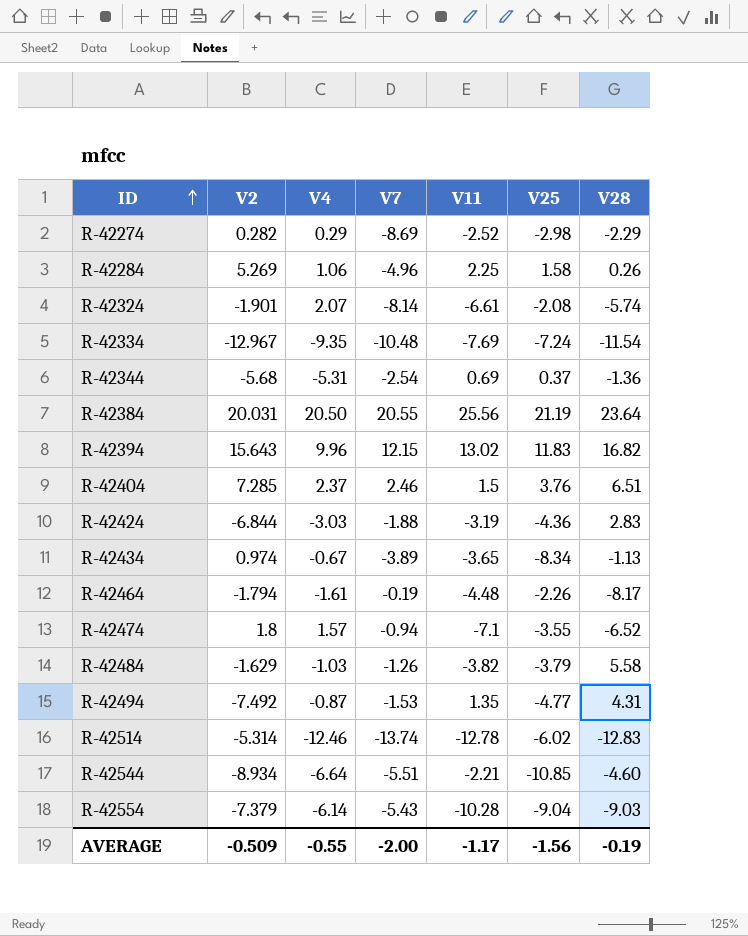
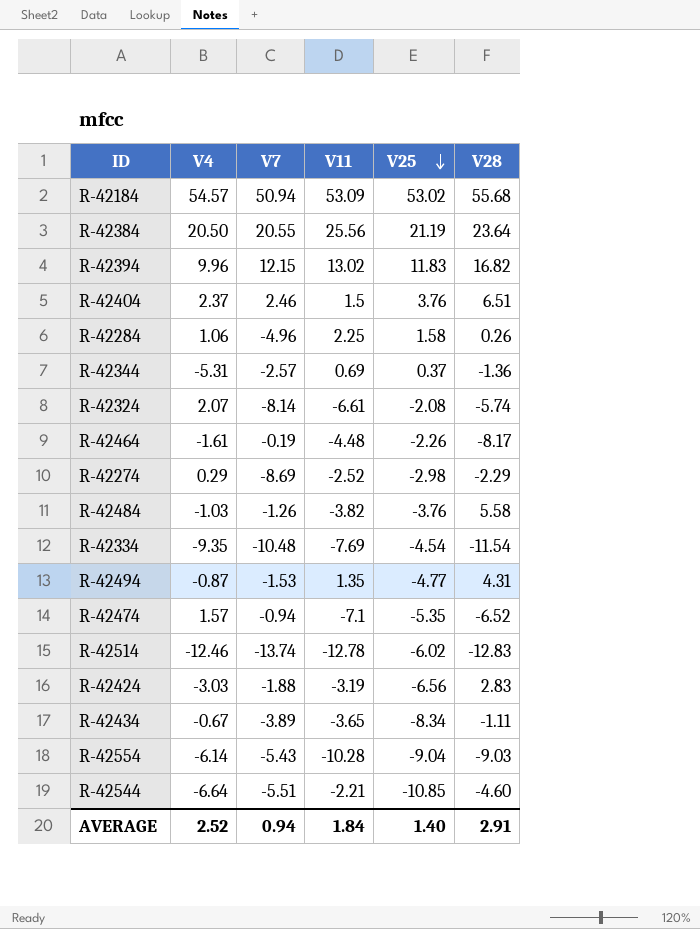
row order: ID ascending -> V25 descending
column V2 | position: 2 -> none
row R-42184: none -> 54.57 | 50.94 | 53.09 | 53.02 | 55.68
R-42344 | V7: -2.54 -> -2.57
R-42484 | V25: -3.79 -> -3.76
R-42334 | V25: -7.24 -> -4.54
R-42474 | V25: -3.55 -> -5.35
R-42424 | V25: -4.36 -> -6.56
R-42434 | V28: -1.13 -> -1.11
AVERAGE | V4: -0.55 -> 2.52
AVERAGE | V7: -2.00 -> 0.94
AVERAGE | V11: -1.17 -> 1.84
AVERAGE | V25: -1.56 -> 1.40
AVERAGE | V28: -0.19 -> 2.91

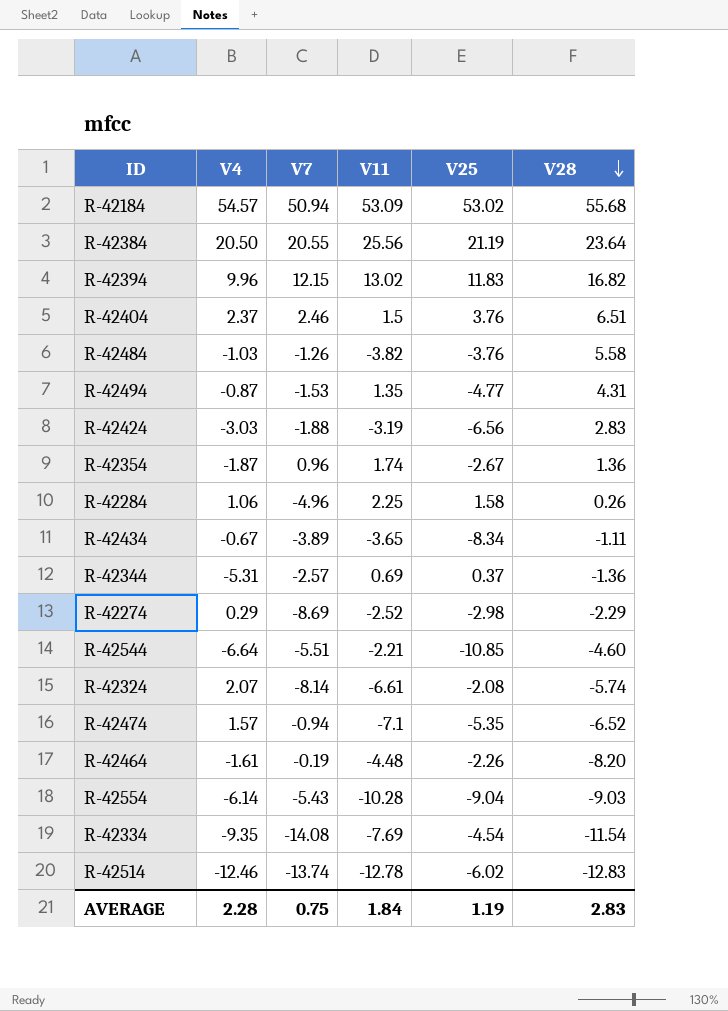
row order: V25 descending -> V28 descending
row R-42354: none -> -1.87 | 0.96 | 1.74 | -2.67 | 1.36
R-42464 | V28: -8.17 -> -8.20
R-42334 | V7: -10.48 -> -14.08
AVERAGE | V4: 2.52 -> 2.28
AVERAGE | V7: 0.94 -> 0.75
AVERAGE | V25: 1.40 -> 1.19
AVERAGE | V28: 2.91 -> 2.83

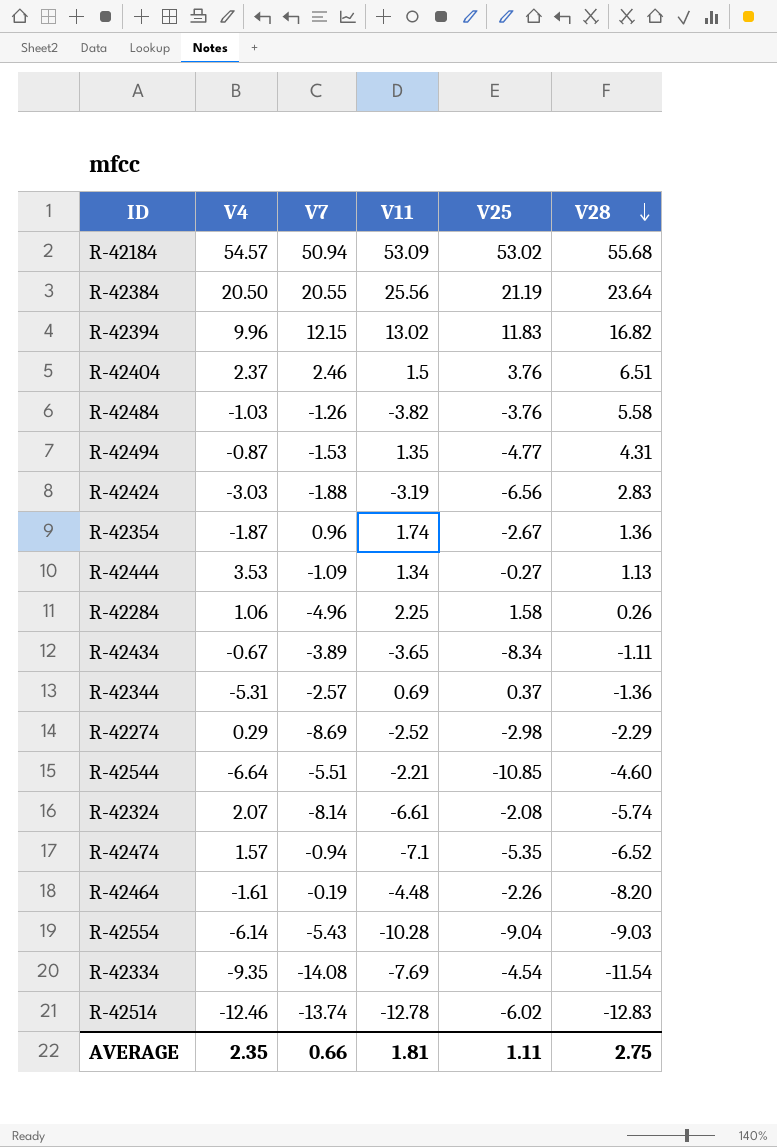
row R-42444: none -> 3.53 | -1.09 | 1.34 | -0.27 | 1.13
AVERAGE | V4: 2.28 -> 2.35
AVERAGE | V7: 0.75 -> 0.66
AVERAGE | V11: 1.84 -> 1.81
AVERAGE | V25: 1.19 -> 1.11
AVERAGE | V28: 2.83 -> 2.75

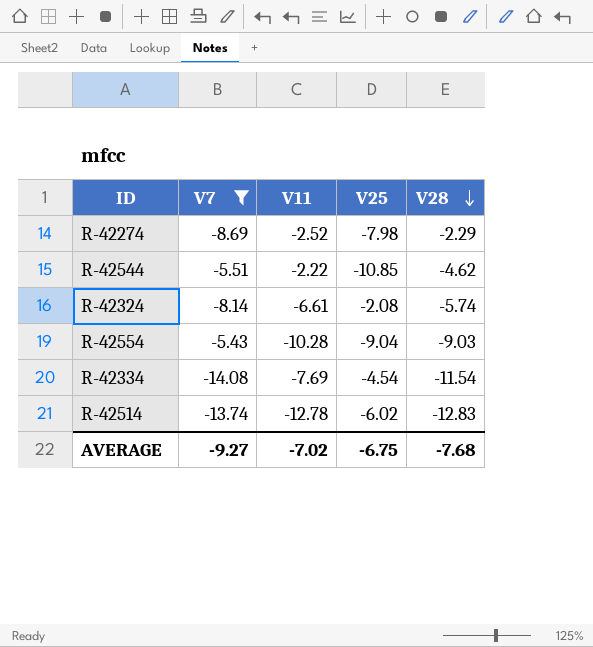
filter: none -> V7 <= -5.43
column V4 | position: 2 -> none
R-42274 | V25: -2.98 -> -7.98
R-42544 | V11: -2.21 -> -2.22
R-42544 | V28: -4.60 -> -4.62
AVERAGE | V7: 0.66 -> -9.27
AVERAGE | V11: 1.81 -> -7.02
AVERAGE | V25: 1.11 -> -6.75
AVERAGE | V28: 2.75 -> -7.68

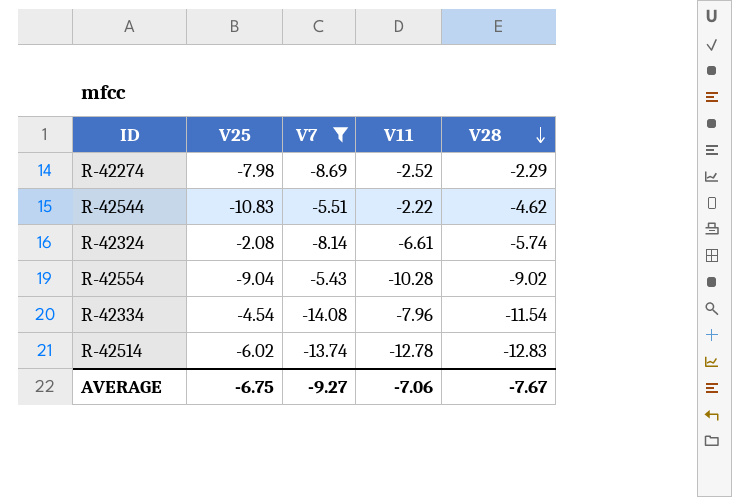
column V25 | position: 4 -> 2
R-42544 | V25: -10.85 -> -10.83
R-42554 | V28: -9.03 -> -9.02
R-42334 | V11: -7.69 -> -7.96
AVERAGE | V11: -7.02 -> -7.06
AVERAGE | V28: -7.68 -> -7.67

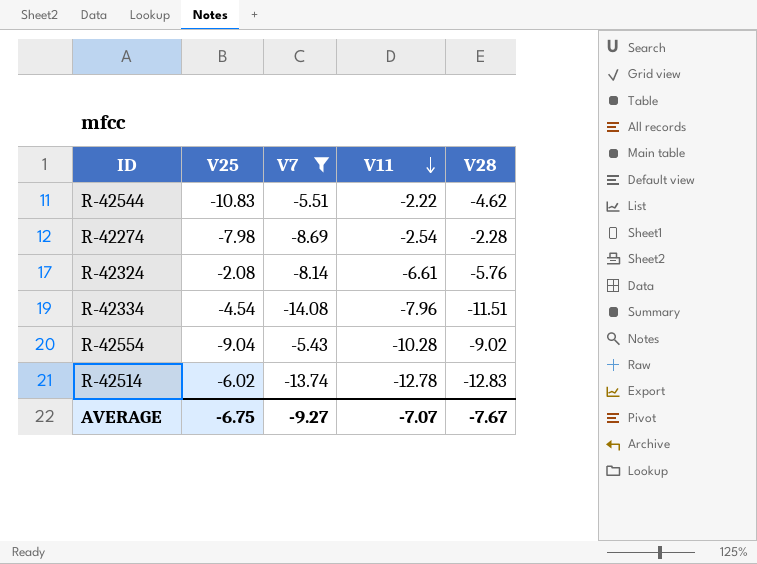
row order: V28 descending -> V11 descending
R-42274 | V11: -2.52 -> -2.54
R-42274 | V28: -2.29 -> -2.28
R-42324 | V28: -5.74 -> -5.76
R-42334 | V28: -11.54 -> -11.51
AVERAGE | V11: -7.06 -> -7.07

